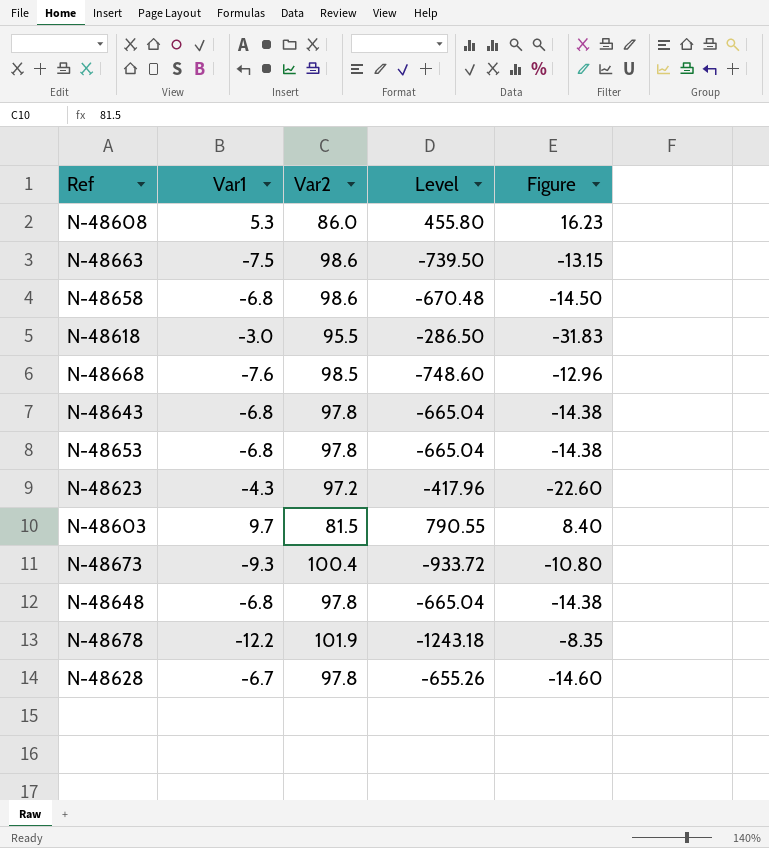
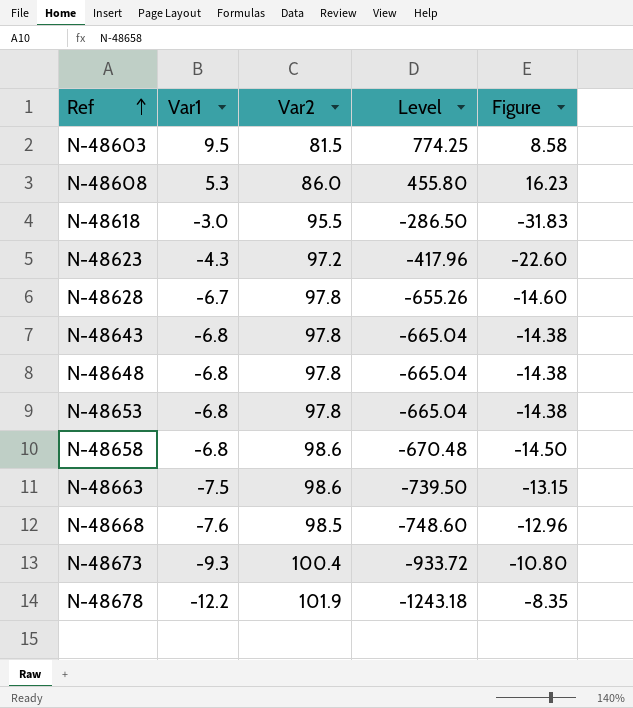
row order: none -> Ref ascending
N-48603 | Var1: 9.7 -> 9.5
N-48603 | Level: 790.55 -> 774.25
N-48603 | Figure: 8.40 -> 8.58

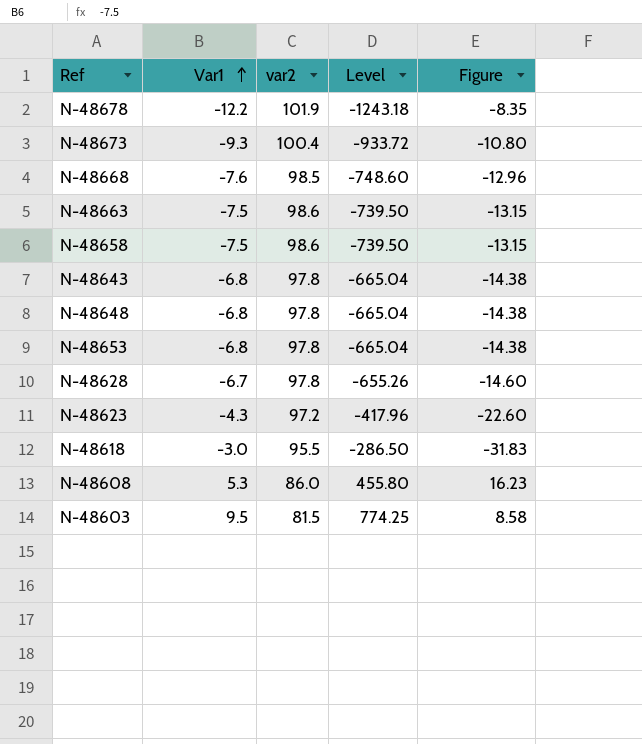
row order: Ref ascending -> Var1 ascending
column name: Var2 -> var2
N-48658 | Var1: -6.8 -> -7.5
N-48658 | Level: -670.48 -> -739.50
N-48658 | Figure: -14.50 -> -13.15

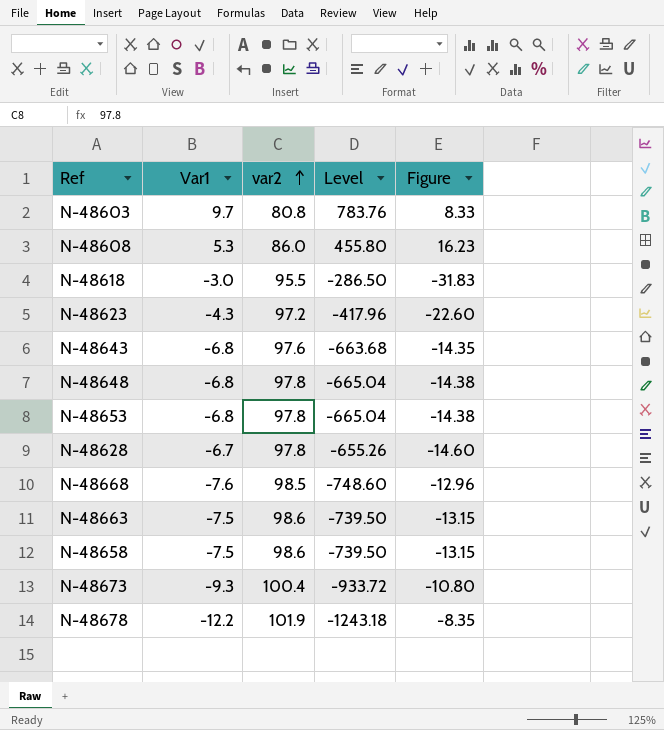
row order: Var1 ascending -> var2 ascending
N-48603 | Var1: 9.5 -> 9.7
N-48603 | var2: 81.5 -> 80.8
N-48603 | Level: 774.25 -> 783.76
N-48603 | Figure: 8.58 -> 8.33
N-48643 | var2: 97.8 -> 97.6
N-48643 | Level: -665.04 -> -663.68
N-48643 | Figure: -14.38 -> -14.35

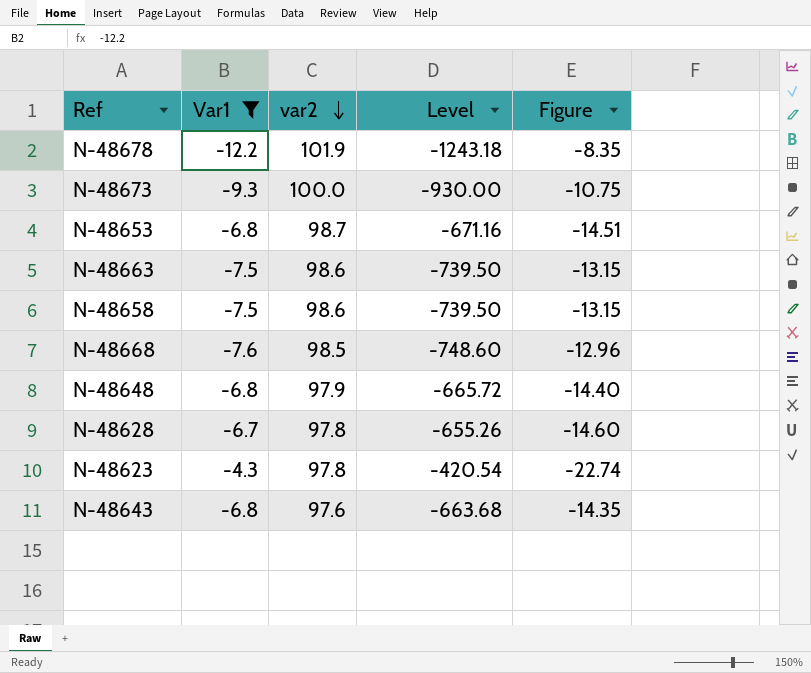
filter: none -> Var1 <= -4.3
row order: var2 ascending -> var2 descending
N-48673 | var2: 100.4 -> 100.0
N-48673 | Level: -933.72 -> -930.00
N-48673 | Figure: -10.80 -> -10.75
N-48653 | var2: 97.8 -> 98.7
N-48653 | Level: -665.04 -> -671.16
N-48653 | Figure: -14.38 -> -14.51
N-48648 | var2: 97.8 -> 97.9
N-48648 | Level: -665.04 -> -665.72
N-48648 | Figure: -14.38 -> -14.40
N-48623 | var2: 97.2 -> 97.8
N-48623 | Level: -417.96 -> -420.54
N-48623 | Figure: -22.60 -> -22.74

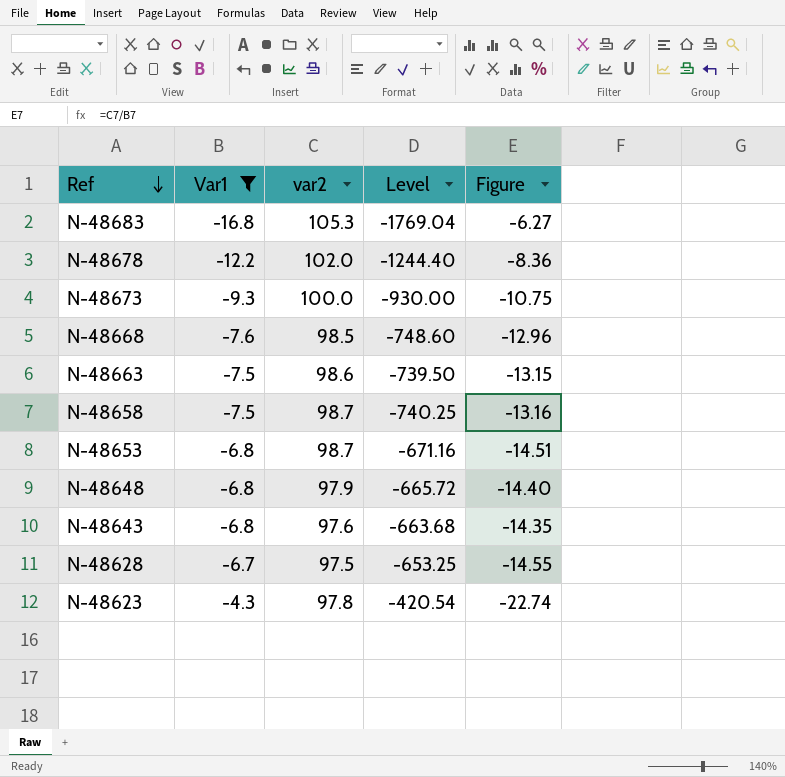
row order: var2 descending -> Ref descending
row N-48683: none -> -16.8 | 105.3 | -1769.04 | -6.27
N-48678 | var2: 101.9 -> 102.0
N-48678 | Level: -1243.18 -> -1244.40
N-48678 | Figure: -8.35 -> -8.36
N-48658 | var2: 98.6 -> 98.7
N-48658 | Level: -739.50 -> -740.25
N-48658 | Figure: -13.15 -> -13.16
N-48628 | var2: 97.8 -> 97.5
N-48628 | Level: -655.26 -> -653.25
N-48628 | Figure: -14.60 -> -14.55

